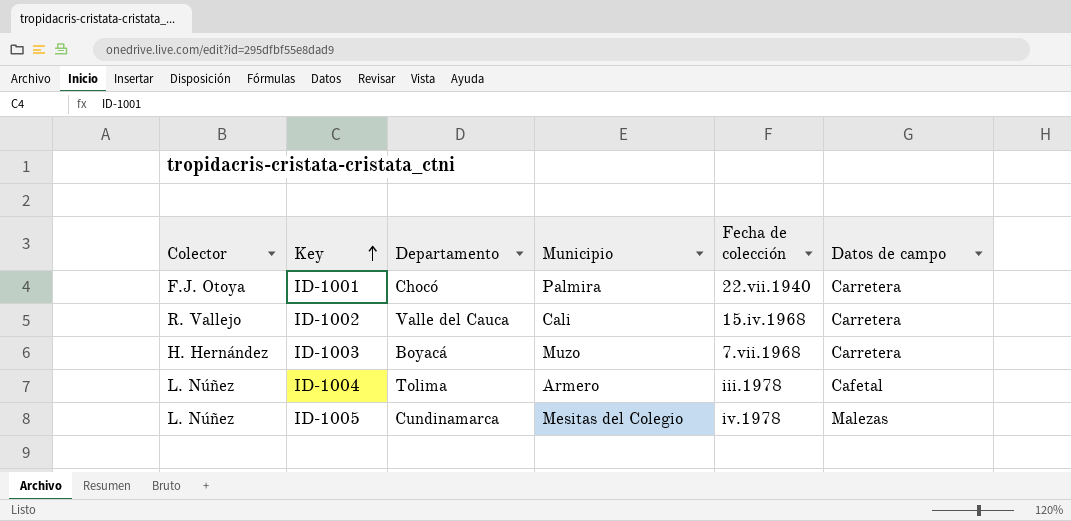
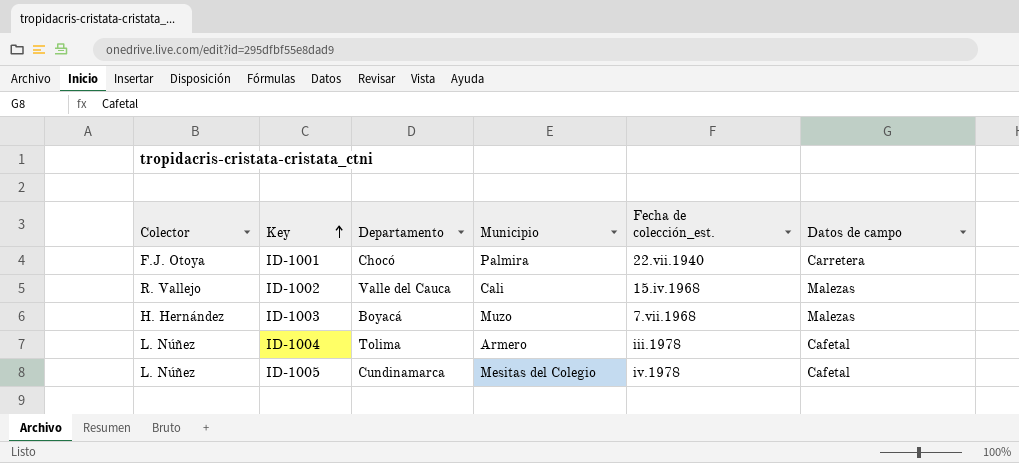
column name: Fecha de colección -> Fecha de colección_est.
ID-1002 | Datos de campo: Carretera -> Malezas
ID-1003 | Datos de campo: Carretera -> Malezas
ID-1005 | Datos de campo: Malezas -> Cafetal

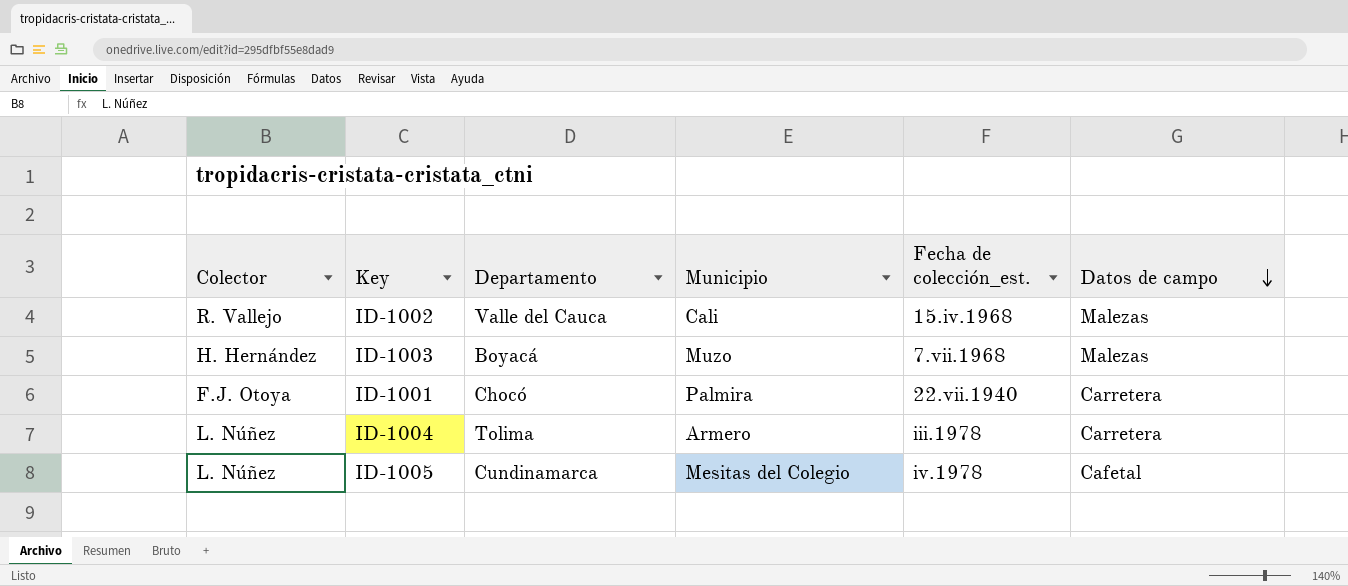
row order: Key ascending -> Datos de campo descending
ID-1004 | Datos de campo: Cafetal -> Carretera

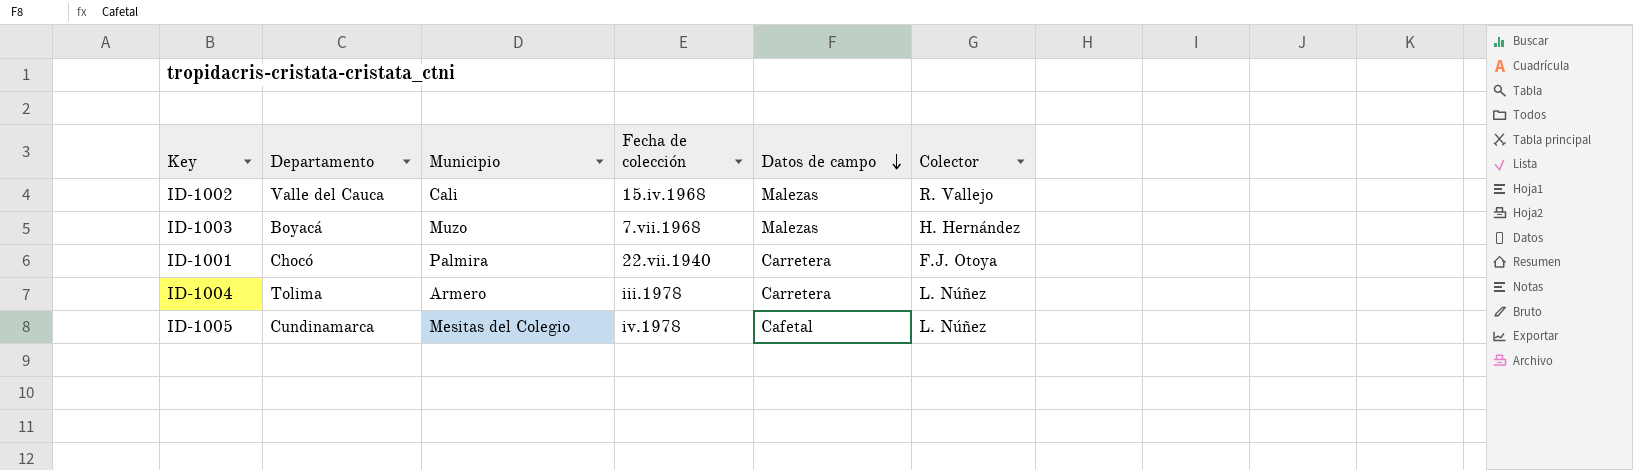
column name: Fecha de colección_est. -> Fecha de colección
column Colector | position: 1 -> 6

